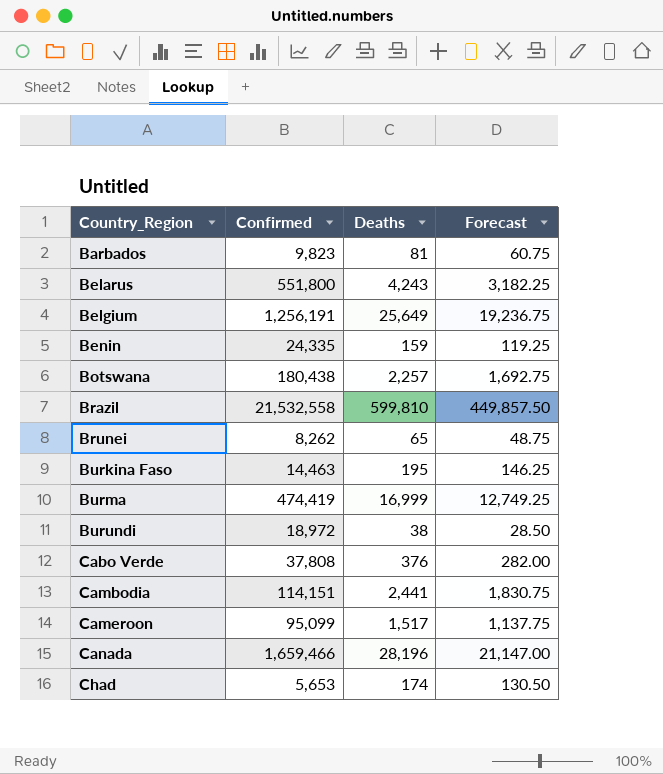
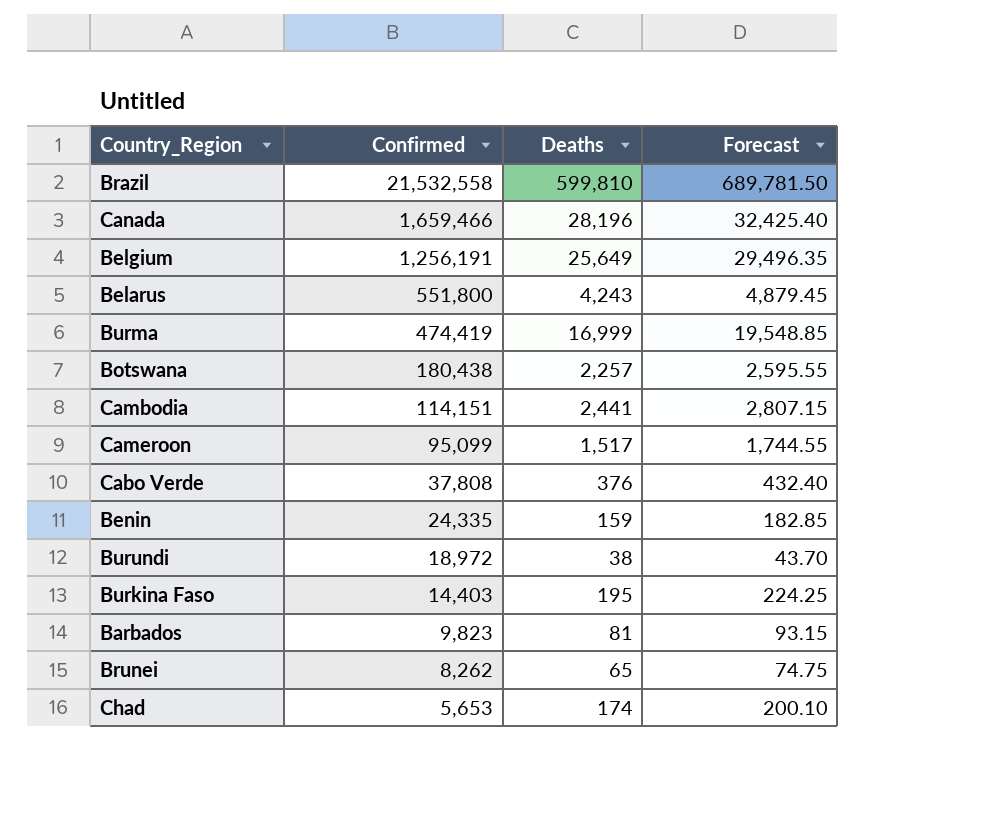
row order: Country_Region ascending -> Confirmed descending
column Forecast | formula: [Deaths] * 0.75 -> [Deaths] * 1.15
Burkina Faso | Confirmed: 14,463 -> 14,403

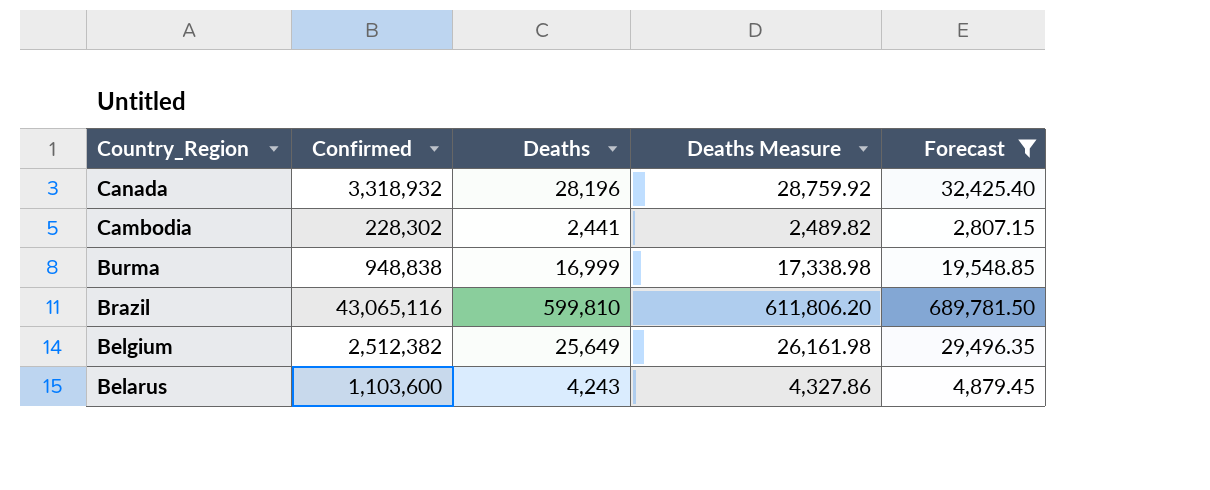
filter: none -> Forecast >= 2,807.15
row order: Confirmed descending -> Country_Region descending
column Deaths Measure | formula: none -> [Deaths] * 1.02
Canada | Confirmed: 1,659,466 -> 3,318,932
Cambodia | Confirmed: 114,151 -> 228,302
Burma | Confirmed: 474,419 -> 948,838
Brazil | Confirmed: 21,532,558 -> 43,065,116
Belgium | Confirmed: 1,256,191 -> 2,512,382
Belarus | Confirmed: 551,800 -> 1,103,600

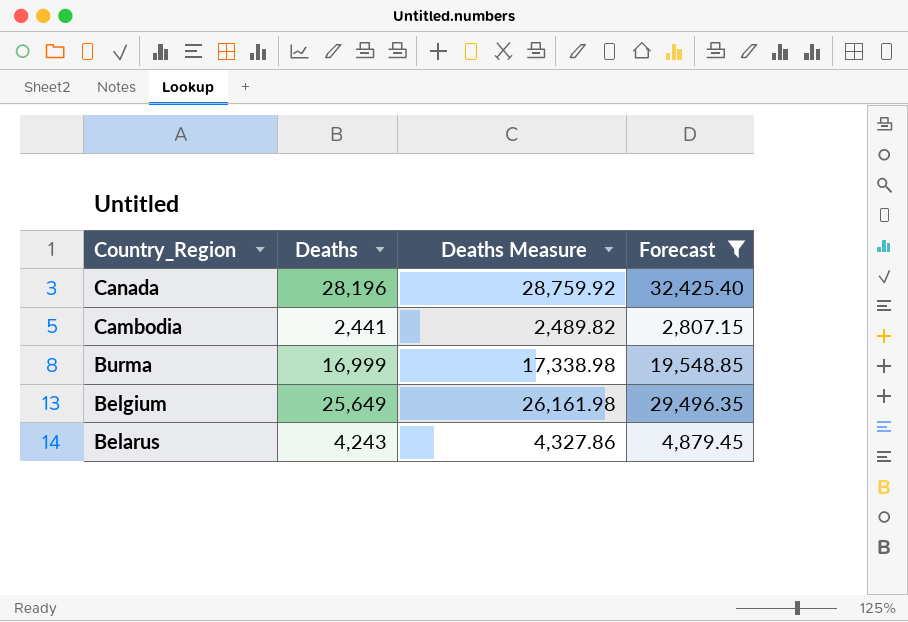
column Confirmed | position: 2 -> none
row Brazil: 43,065,116 | 599,810 | 611,806.20 | 689,781.50 -> none

